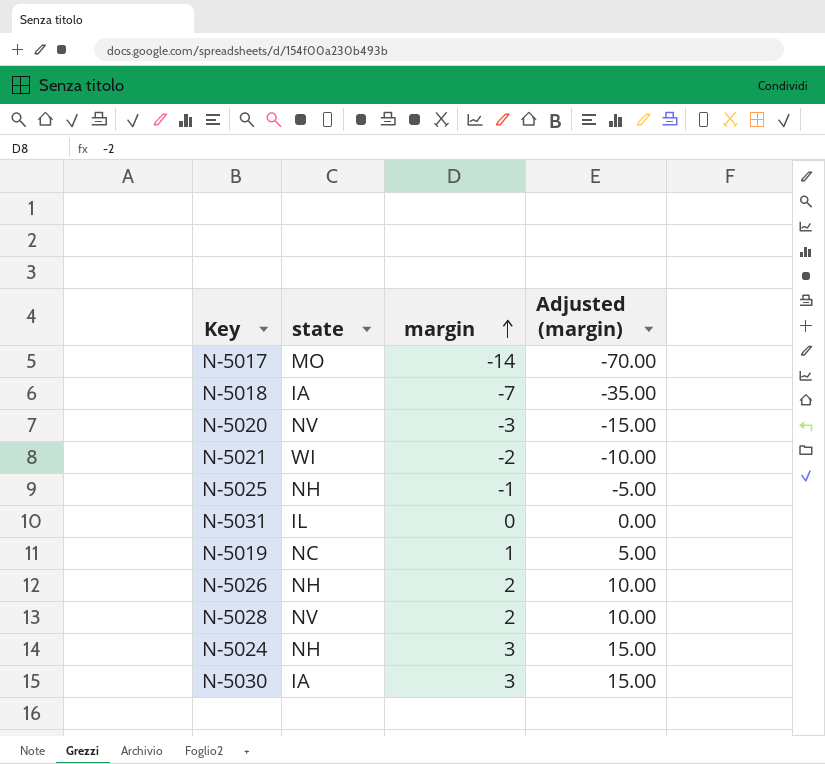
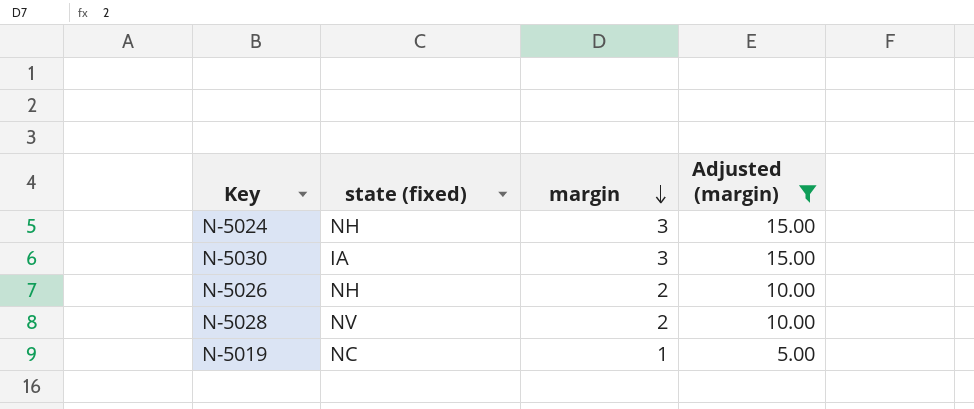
filter: none -> Adjusted (margin) >= 5.00
row order: margin ascending -> margin descending
column name: state -> state (fixed)

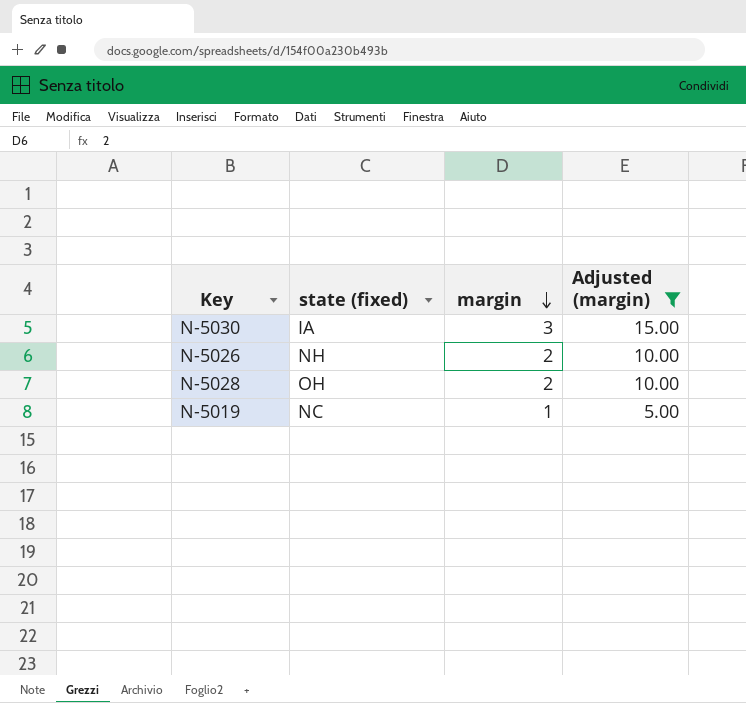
row N-5024: NH | 3 | 15.00 -> none
N-5028 | state (fixed): NV -> OH

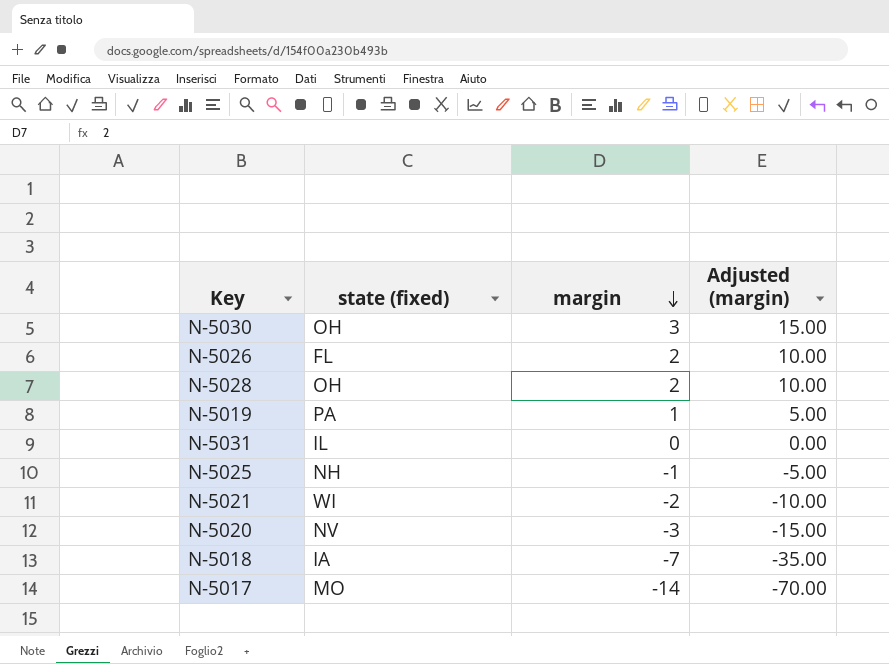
filter: Adjusted (margin) >= 5.00 -> none
N-5030 | state (fixed): IA -> OH
N-5026 | state (fixed): NH -> FL
N-5019 | state (fixed): NC -> PA

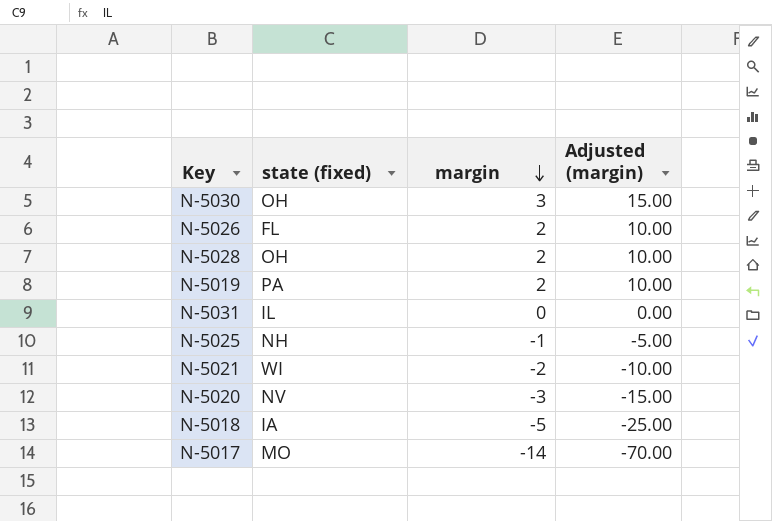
N-5019 | margin: 1 -> 2
N-5019 | Adjusted (margin): 5.00 -> 10.00
N-5018 | margin: -7 -> -5
N-5018 | Adjusted (margin): -35.00 -> -25.00

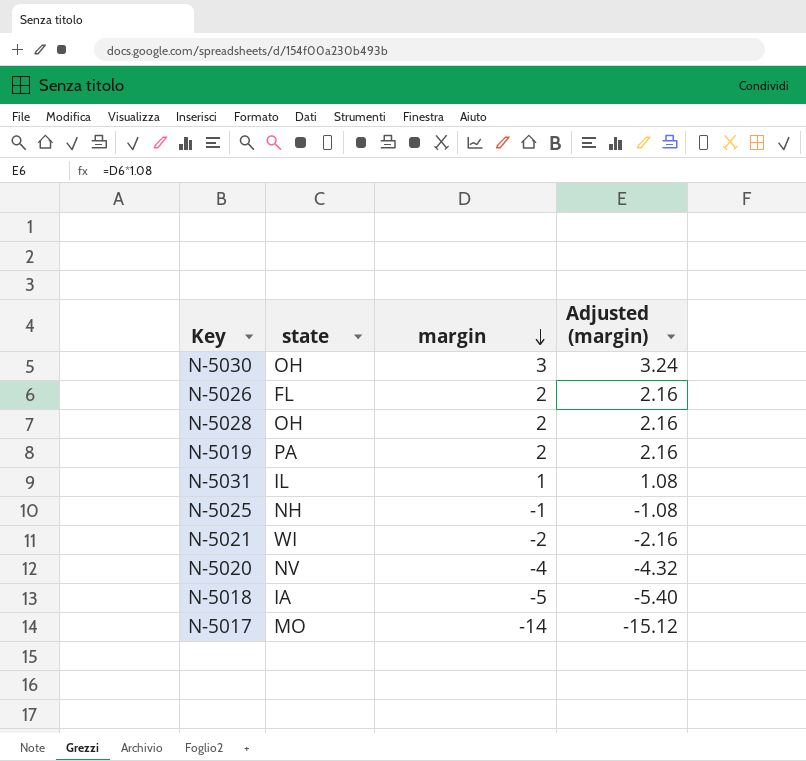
column name: state (fixed) -> state
column Adjusted (margin) | formula: [margin] * 5 -> [margin] * 1.08
N-5031 | margin: 0 -> 1
N-5020 | margin: -3 -> -4

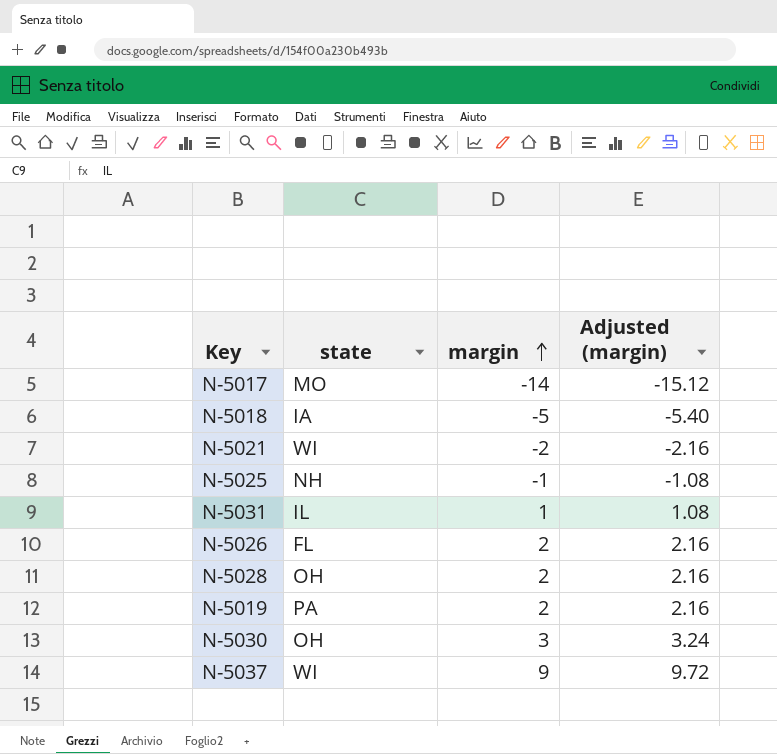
row order: margin descending -> margin ascending
row N-5020: NV | -4 | -4.32 -> none
row N-5037: none -> WI | 9 | 9.72

